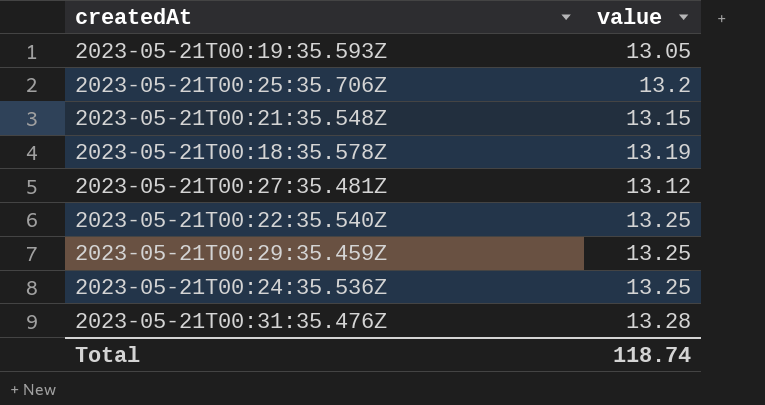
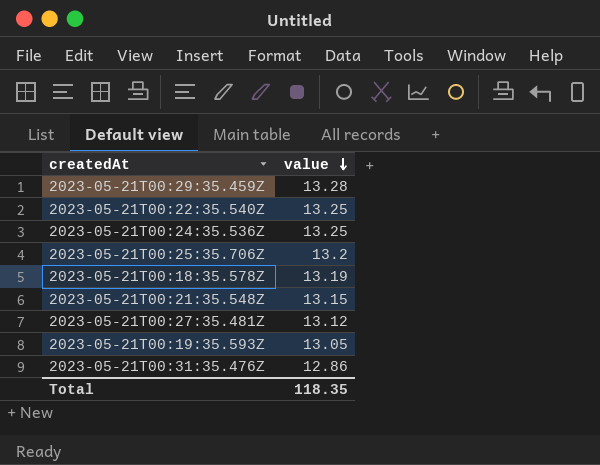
row order: none -> value descending
2023-05-21T00:29:35.459Z | value: 13.25 -> 13.28
2023-05-21T00:31:35.476Z | value: 13.28 -> 12.86
Total | value: 118.74 -> 118.35

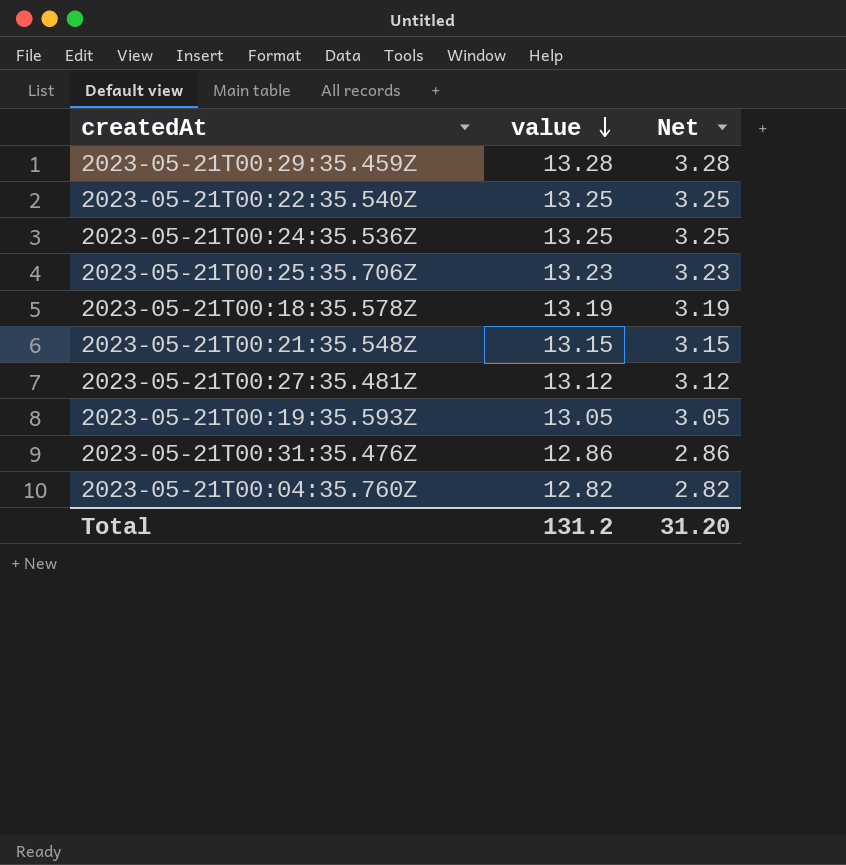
column Net | formula: none -> [value] - 10
2023-05-21T00:25:35.706Z | value: 13.2 -> 13.23
row 2023-05-21T00:04:35.760Z: none -> 12.82 | 2.82
Total | value: 118.35 -> 131.2

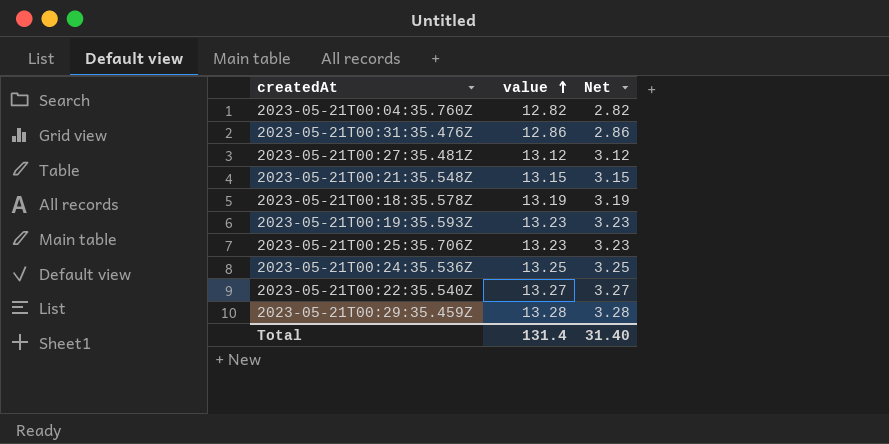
row order: value descending -> value ascending
2023-05-21T00:19:35.593Z | value: 13.05 -> 13.23
2023-05-21T00:19:35.593Z | Net: 3.05 -> 3.23
2023-05-21T00:22:35.540Z | value: 13.25 -> 13.27
2023-05-21T00:22:35.540Z | Net: 3.25 -> 3.27
Total | value: 131.2 -> 131.4
Total | Net: 31.20 -> 31.40

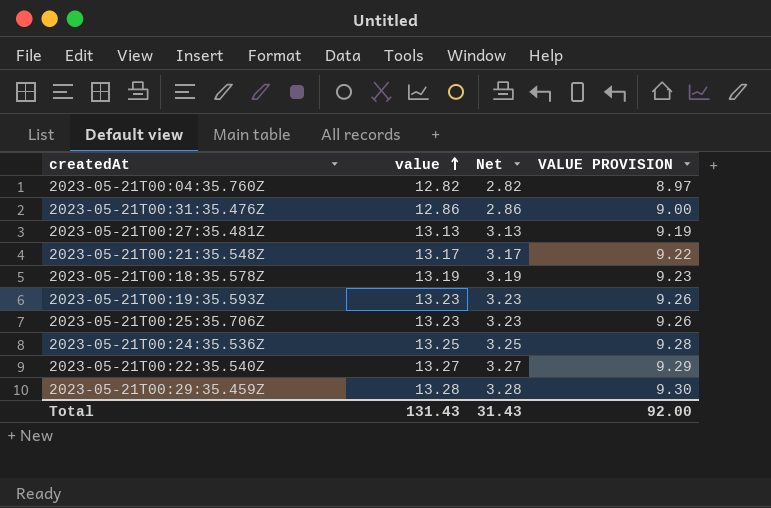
column VALUE PROVISION | formula: none -> [value] * 0.7
2023-05-21T00:27:35.481Z | value: 13.12 -> 13.13
2023-05-21T00:27:35.481Z | Net: 3.12 -> 3.13
2023-05-21T00:21:35.548Z | value: 13.15 -> 13.17
2023-05-21T00:21:35.548Z | Net: 3.15 -> 3.17
Total | value: 131.4 -> 131.43
Total | Net: 31.40 -> 31.43

